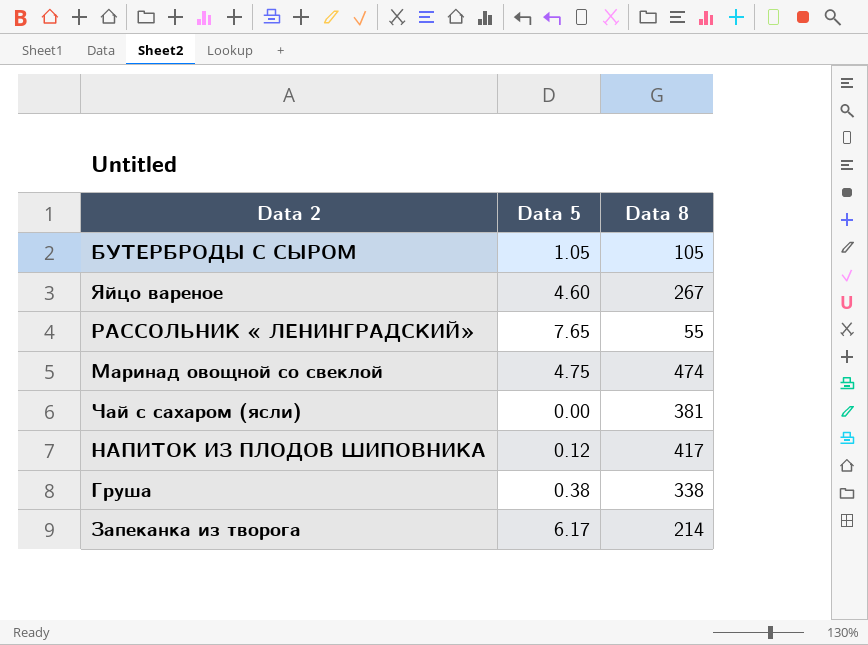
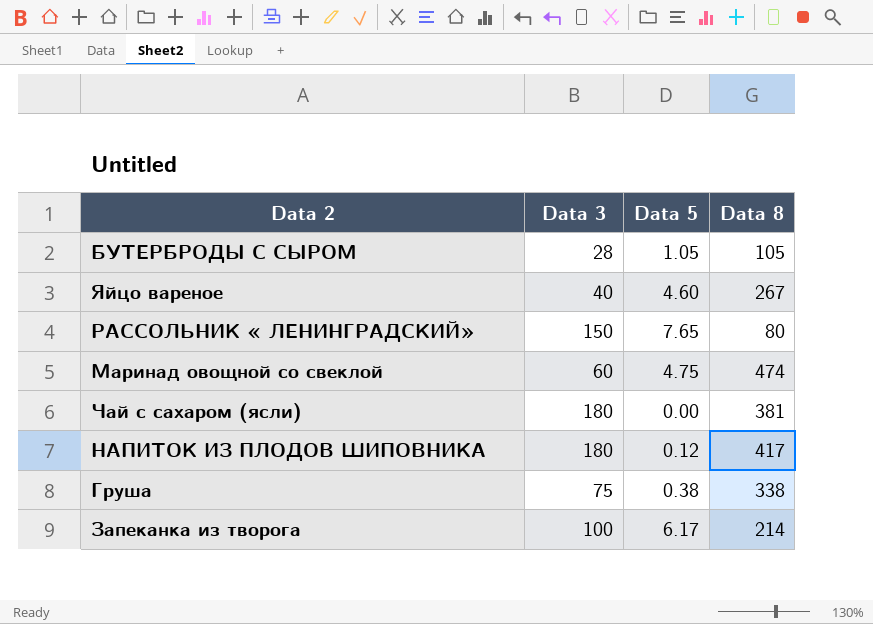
column Data 3 | position: none -> 2
РАССОЛЬНИК « ЛЕНИНГРАДСКИЙ» | Data 8: 55 -> 80

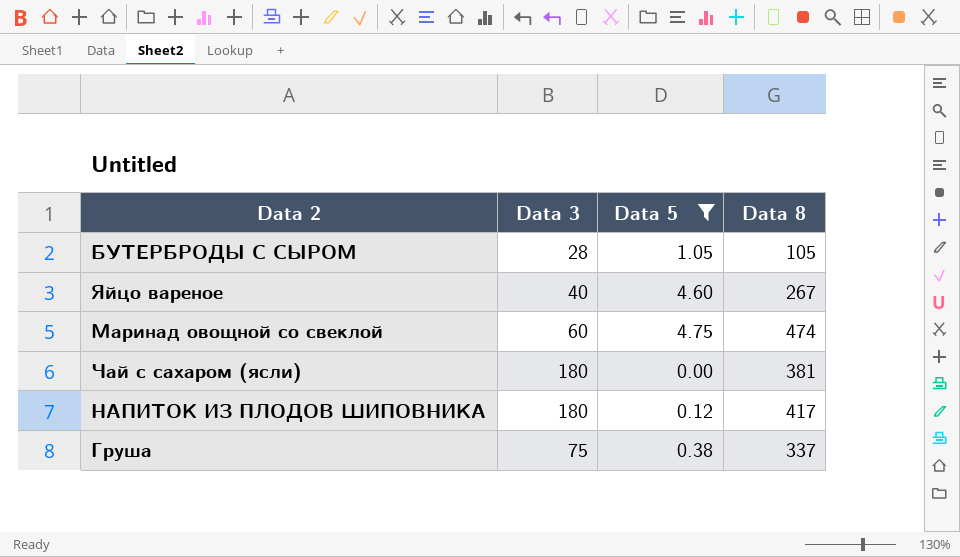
filter: none -> Data 5 <= 4.75
Груша | Data 8: 338 -> 337

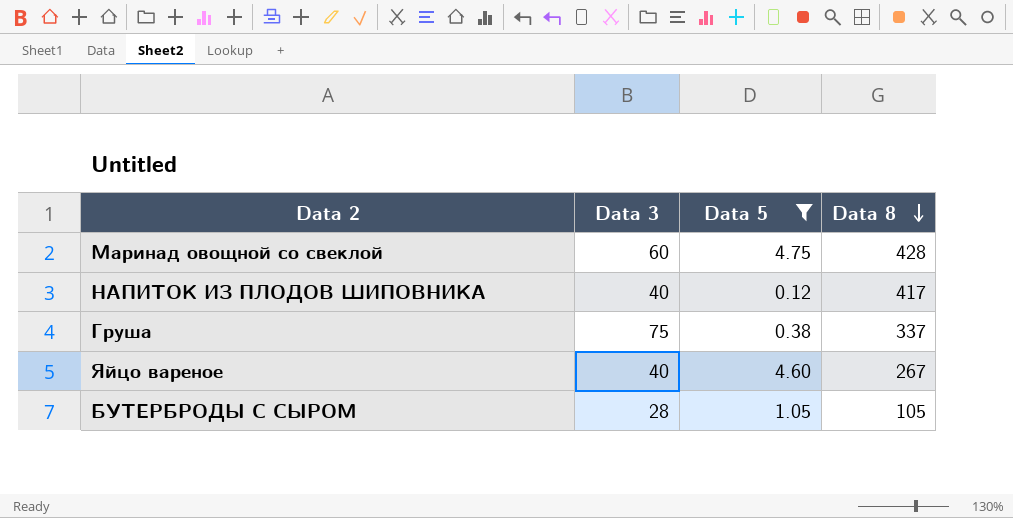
row order: none -> Data 8 descending
row Чай с сахаром (ясли): 180 | 0.00 | 381 -> none
Маринад овощной со свеклой | Data 8: 474 -> 428
НАПИТОК ИЗ ПЛОДОВ ШИПОВНИКА | Data 3: 180 -> 40

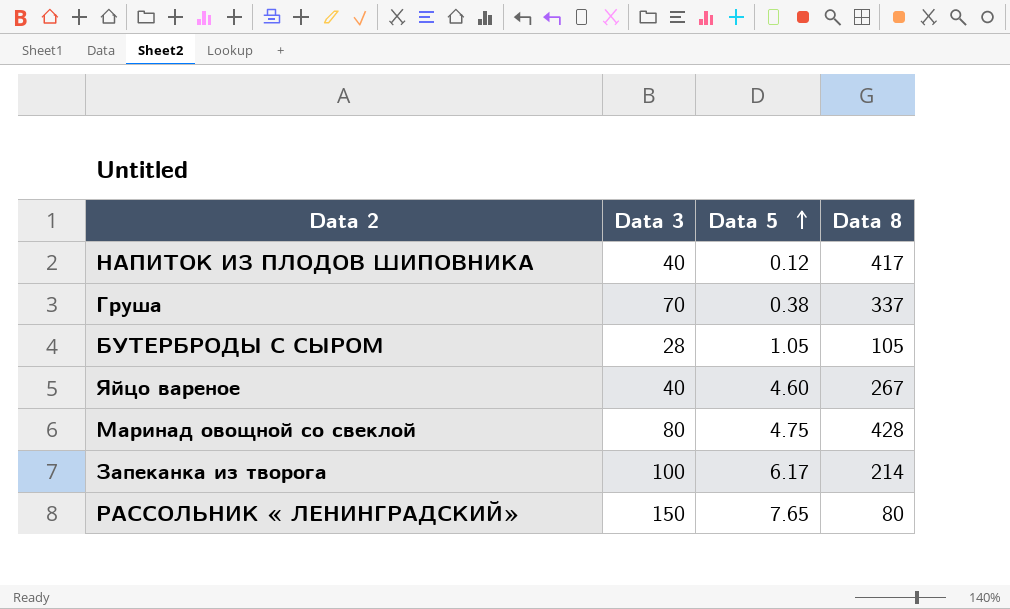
filter: Data 5 <= 4.75 -> none
row order: Data 8 descending -> Data 5 ascending
Груша | Data 3: 75 -> 70
Маринад овощной со свеклой | Data 3: 60 -> 80

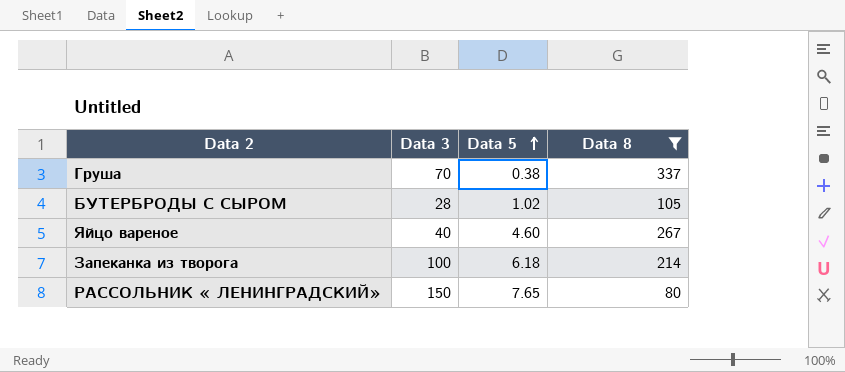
filter: none -> Data 8 <= 337
БУТЕРБРОДЫ С СЫРОМ | Data 5: 1.05 -> 1.02
Запеканка из творога | Data 5: 6.17 -> 6.18

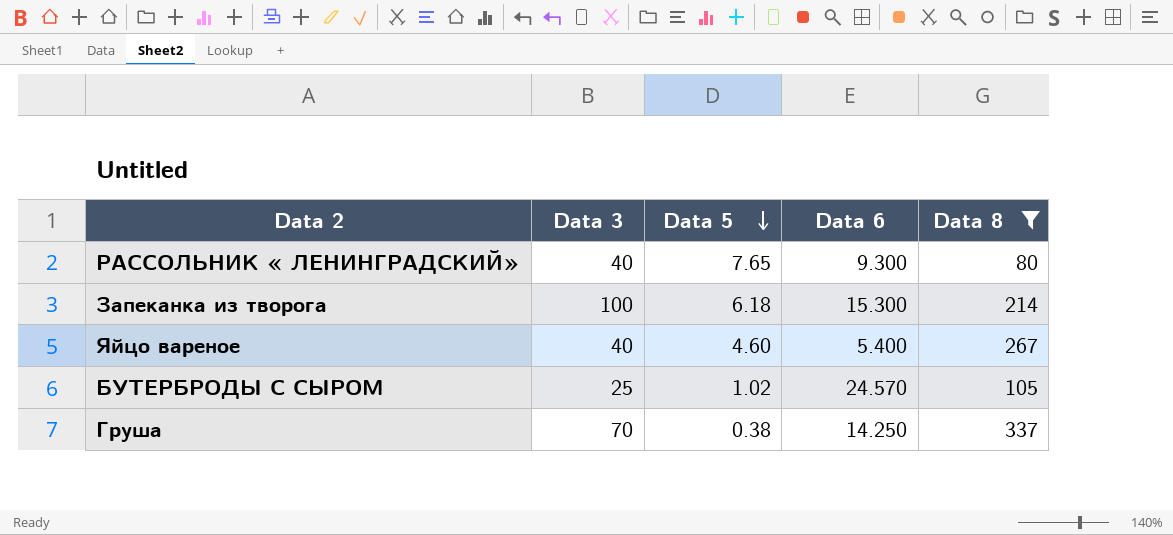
row order: Data 5 ascending -> Data 5 descending
column Data 6 | position: none -> 4
РАССОЛЬНИК « ЛЕНИНГРАДСКИЙ» | Data 3: 150 -> 40
БУТЕРБРОДЫ С СЫРОМ | Data 3: 28 -> 25

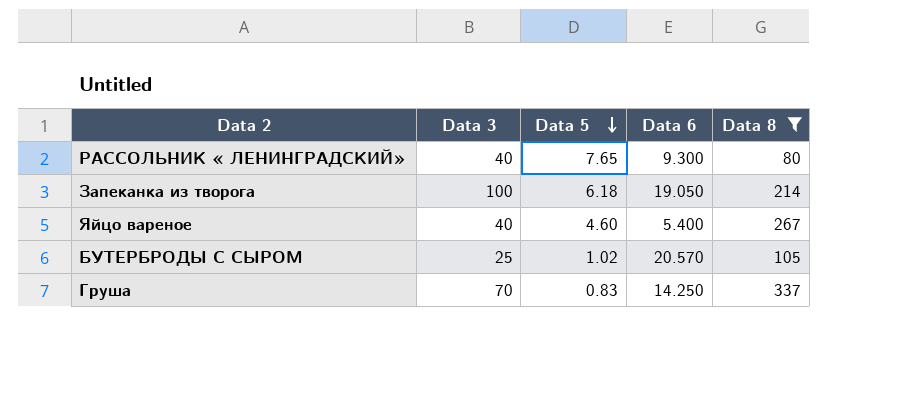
Запеканка из творога | Data 6: 15.300 -> 19.050
БУТЕРБРОДЫ С СЫРОМ | Data 6: 24.570 -> 20.570
Груша | Data 5: 0.38 -> 0.83

